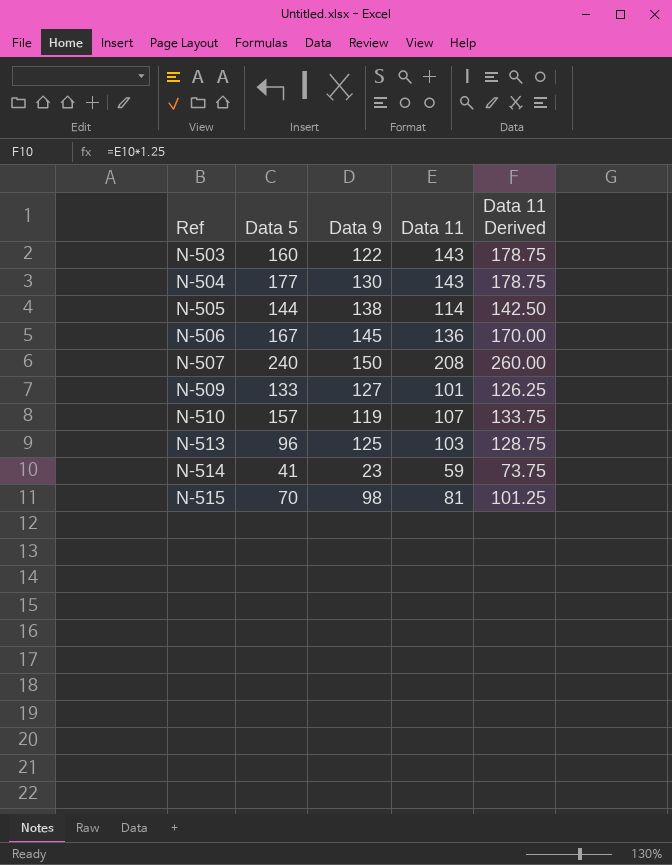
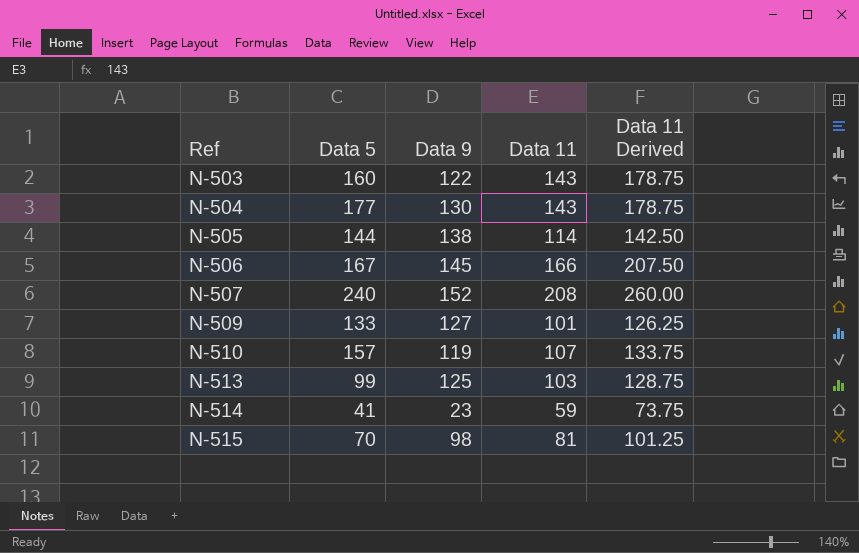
N-506 | Data 11: 136 -> 166
N-506 | Data 11 Derived: 170.00 -> 207.50
N-507 | Data 9: 150 -> 152
N-513 | Data 5: 96 -> 99

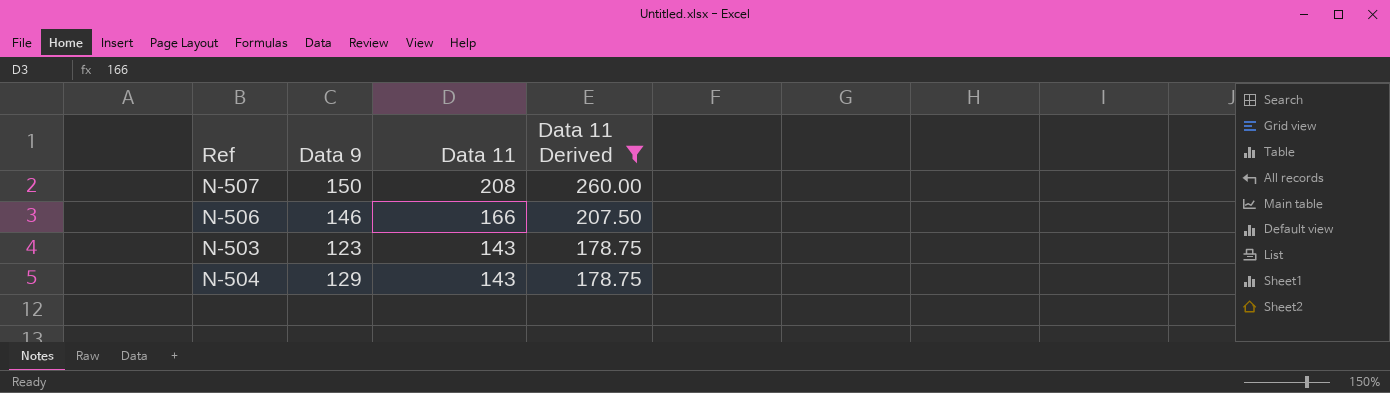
filter: none -> Data 11 Derived >= 178.75
row order: Ref ascending -> Data 11 descending
column Data 5 | position: 2 -> none
N-507 | Data 9: 152 -> 150
N-506 | Data 9: 145 -> 146
N-503 | Data 9: 122 -> 123
N-504 | Data 9: 130 -> 129

